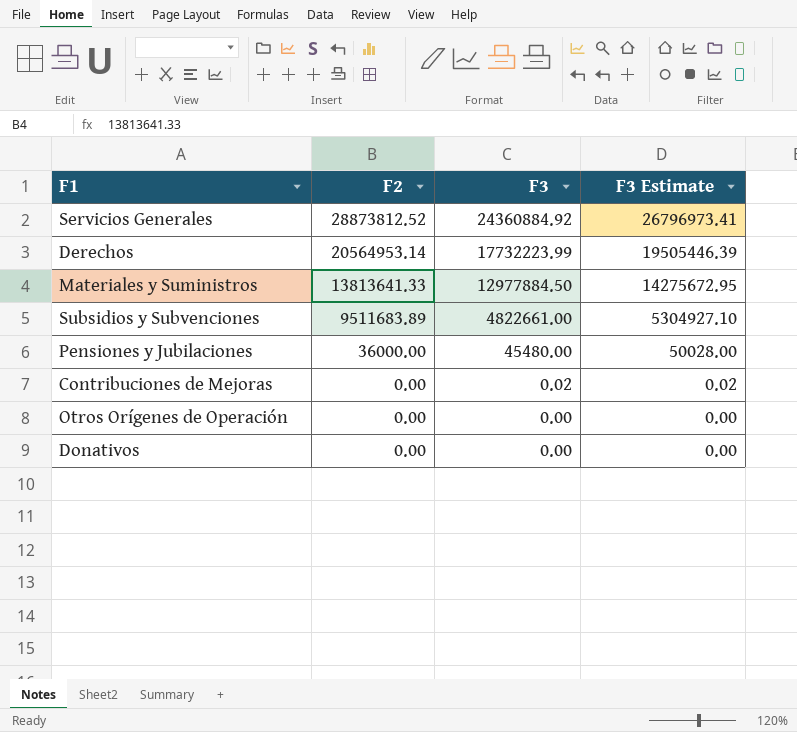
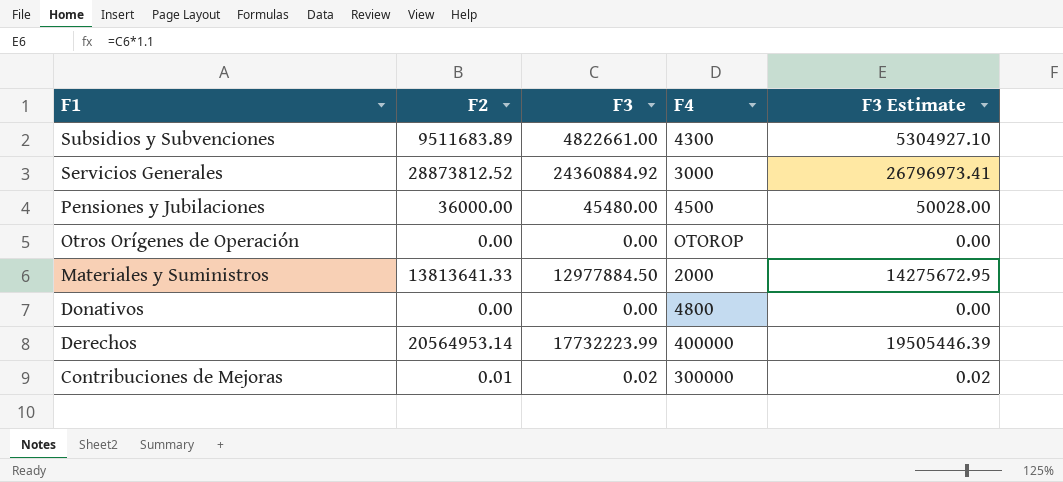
row order: F2 descending -> F1 descending
column F4 | position: none -> 4
Contribuciones de Mejoras | F2: 0.00 -> 0.01

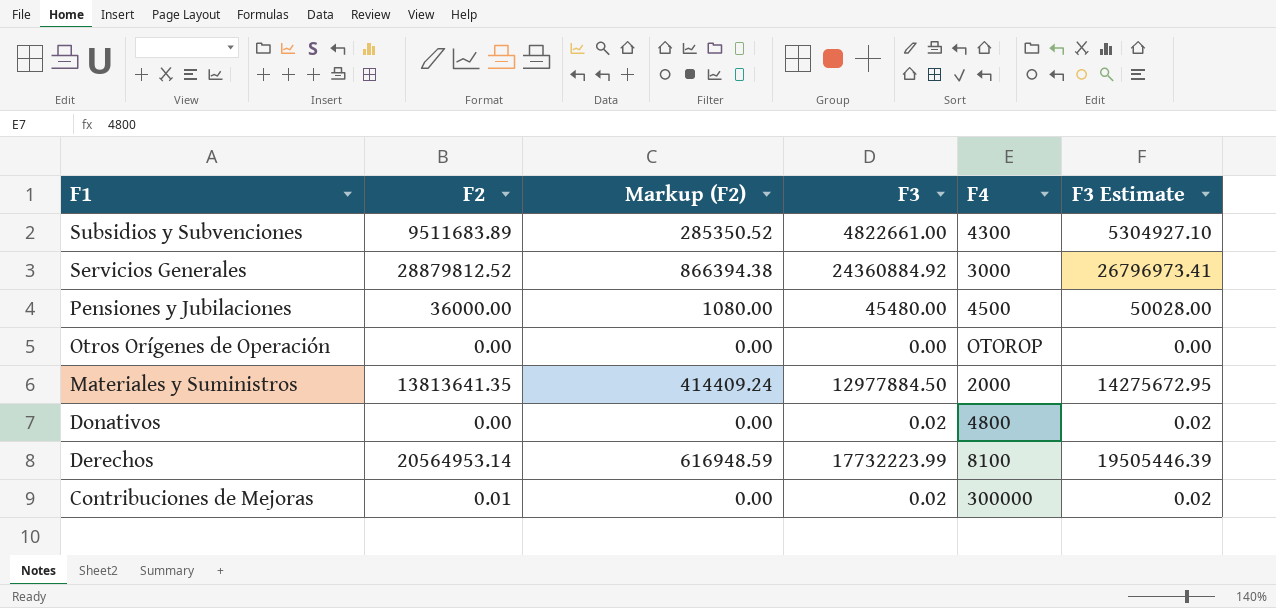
column Markup (F2) | formula: none -> [F2] * 0.03
Servicios Generales | F2: 28873812.52 -> 28879812.52
Materiales y Suministros | F2: 13813641.33 -> 13813641.35
Donativos | F3: 0.00 -> 0.02
Donativos | F3 Estimate: 0.00 -> 0.02
Derechos | F4: 400000 -> 8100

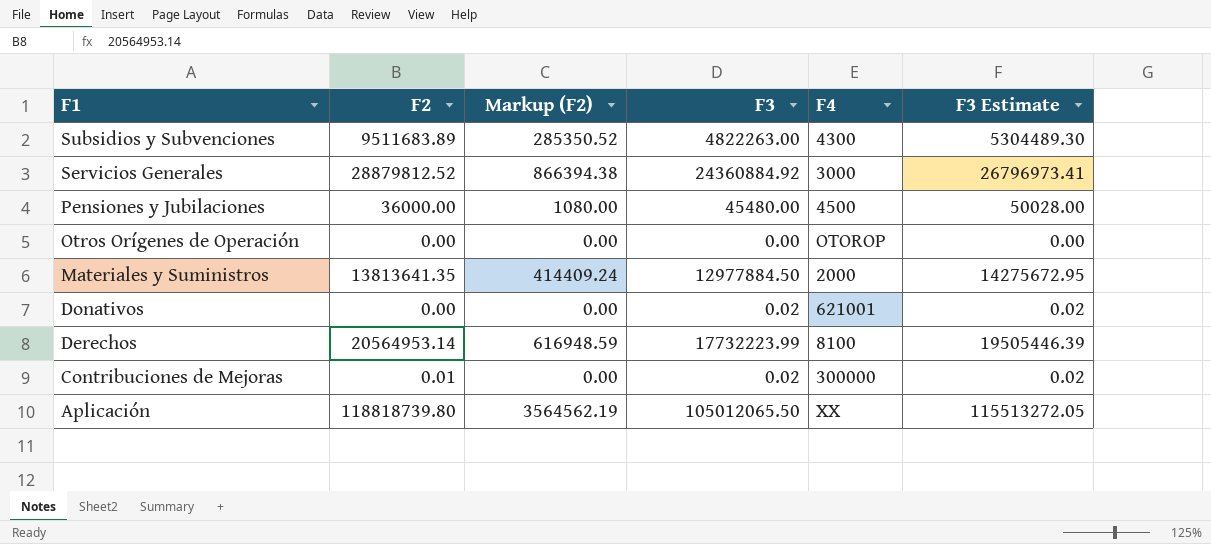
Subsidios y Subvenciones | F3: 4822661.00 -> 4822263.00
Subsidios y Subvenciones | F3 Estimate: 5304927.10 -> 5304489.30
Donativos | F4: 4800 -> 621001
row Aplicación: none -> 118818739.80 | 3564562.19 | 105012065.50 | XX | 115513272.05

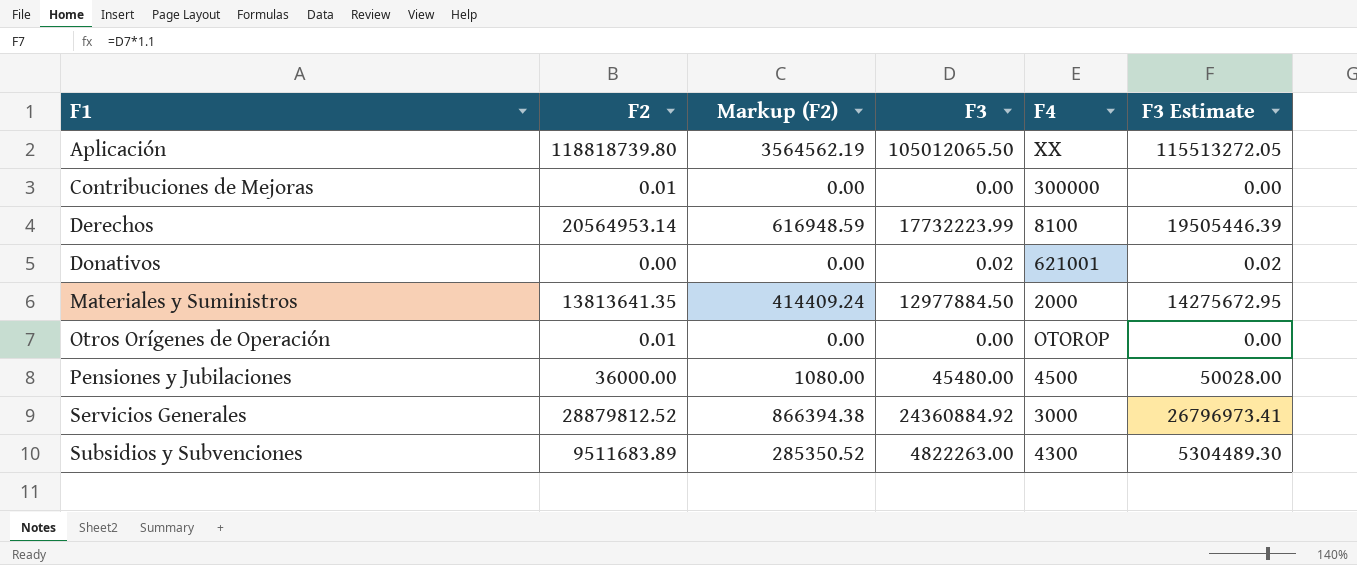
row order: F1 descending -> F1 ascending
Contribuciones de Mejoras | F3: 0.02 -> 0.00
Contribuciones de Mejoras | F3 Estimate: 0.02 -> 0.00
Otros Orígenes de Operación | F2: 0.00 -> 0.01

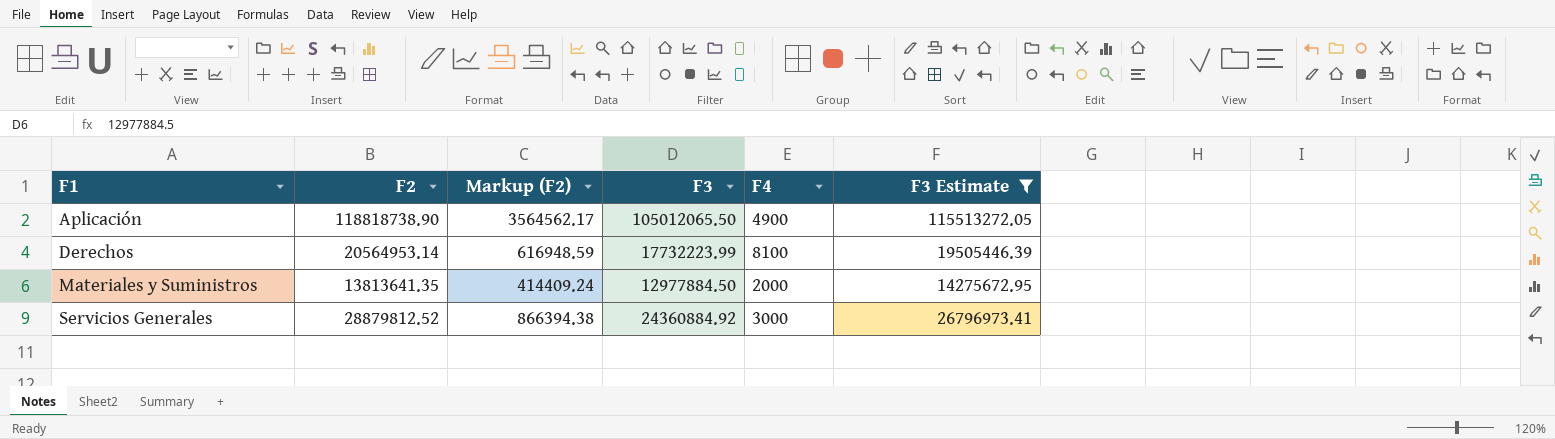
filter: none -> F3 Estimate >= 14275672.95
Aplicación | F2: 118818739.80 -> 118818738.90
Aplicación | Markup (F2): 3564562.19 -> 3564562.17
Aplicación | F4: XX -> 4900

